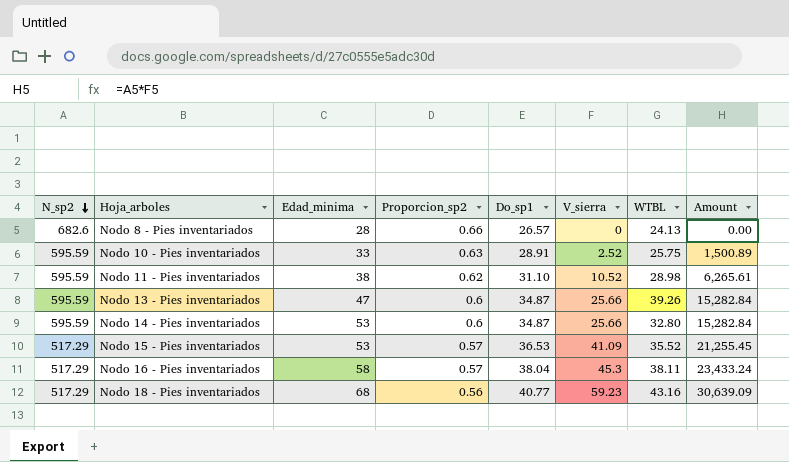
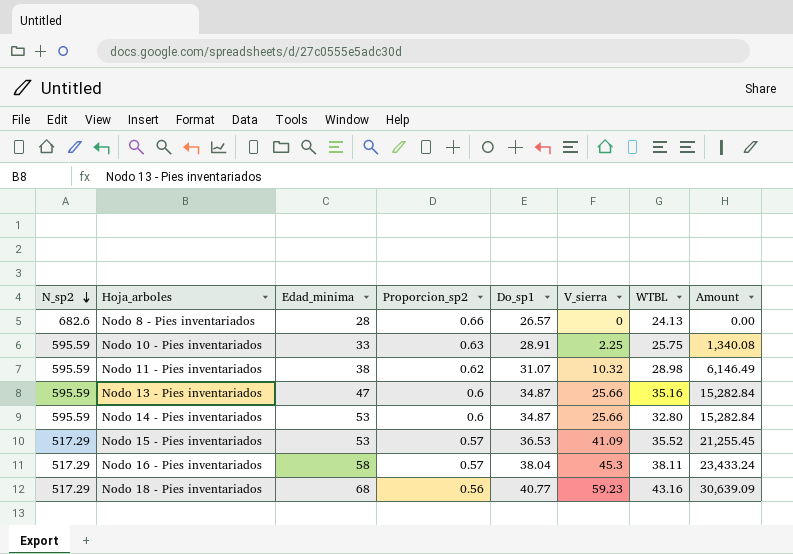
Nodo 10 - Pies inventariados | V_sierra: 2.52 -> 2.25
Nodo 10 - Pies inventariados | Amount: 1,500.89 -> 1,340.08
Nodo 11 - Pies inventariados | Do_sp1: 31.10 -> 31.07
Nodo 11 - Pies inventariados | V_sierra: 10.52 -> 10.32
Nodo 11 - Pies inventariados | Amount: 6,265.61 -> 6,146.49
Nodo 13 - Pies inventariados | WTBL: 39.26 -> 35.16

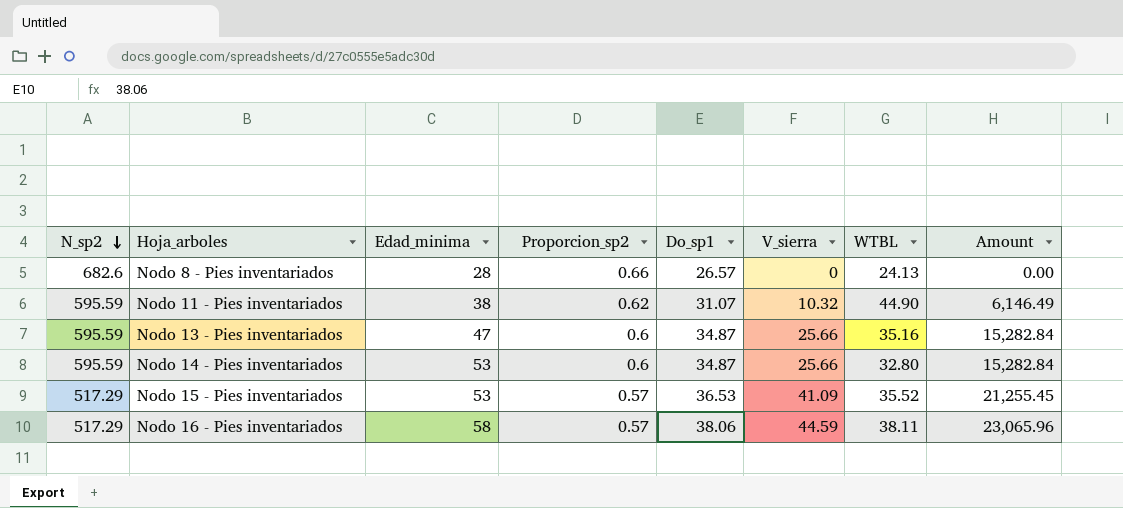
row Nodo 10 - Pies inventariados: 595.59 | 33 | 0.63 | 28.91 | 2.25 | 25.75 | 1,340.08 -> none
row Nodo 18 - Pies inventariados: 517.29 | 68 | 0.56 | 40.77 | 59.23 | 43.16 | 30,639.09 -> none
Nodo 11 - Pies inventariados | WTBL: 28.98 -> 44.90
Nodo 16 - Pies inventariados | Do_sp1: 38.04 -> 38.06
Nodo 16 - Pies inventariados | V_sierra: 45.3 -> 44.59
Nodo 16 - Pies inventariados | Amount: 23,433.24 -> 23,065.96

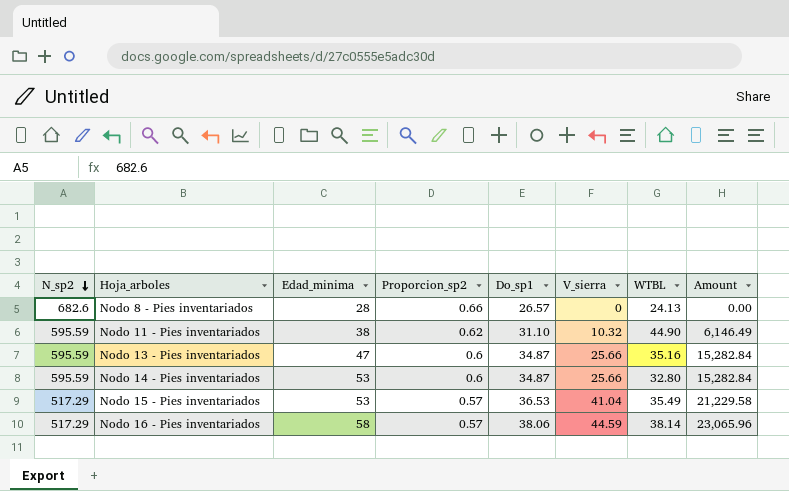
Nodo 11 - Pies inventariados | Do_sp1: 31.07 -> 31.10
Nodo 15 - Pies inventariados | V_sierra: 41.09 -> 41.04
Nodo 15 - Pies inventariados | WTBL: 35.52 -> 35.49
Nodo 15 - Pies inventariados | Amount: 21,255.45 -> 21,229.58
Nodo 16 - Pies inventariados | WTBL: 38.11 -> 38.14

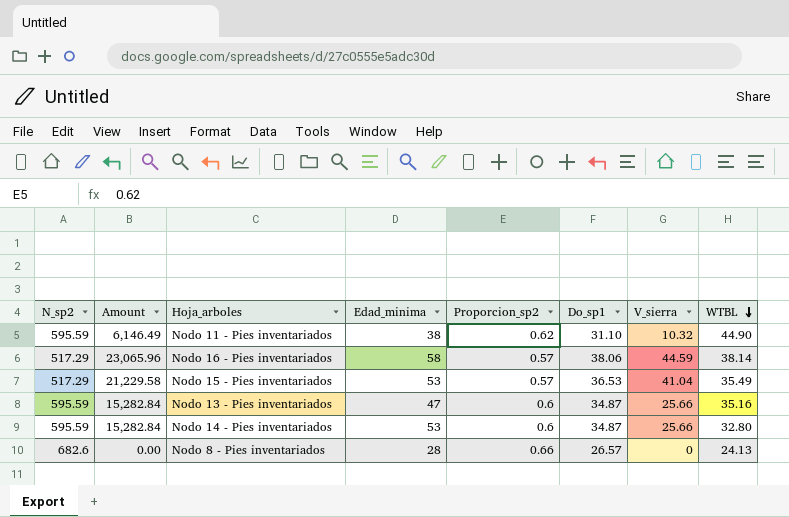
row order: N_sp2 descending -> WTBL descending
column Amount | position: 8 -> 2

